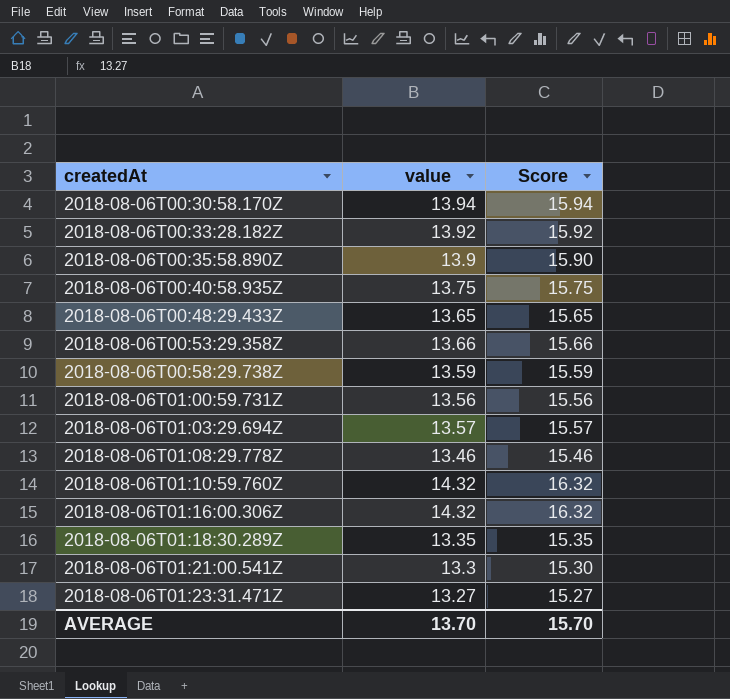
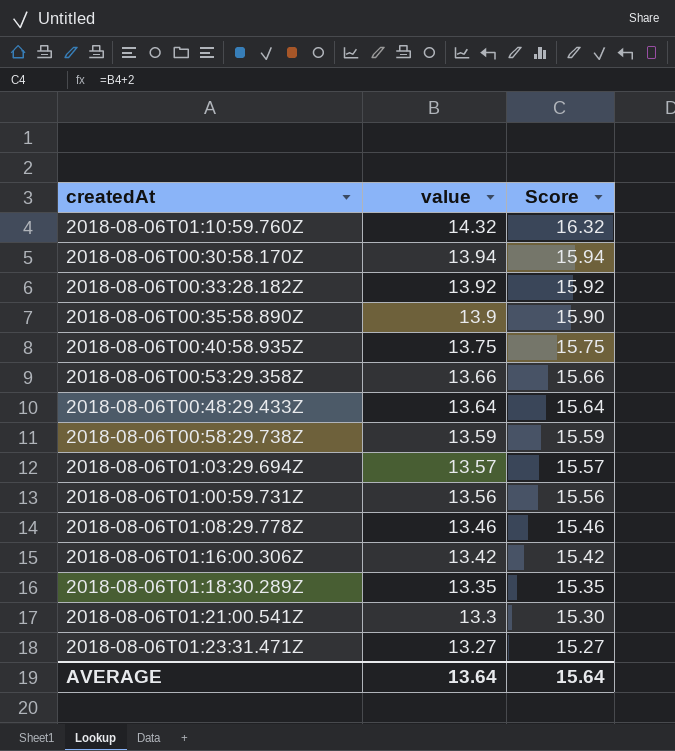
row order: createdAt ascending -> value descending
2018-08-06T00:48:29.433Z | value: 13.65 -> 13.64
2018-08-06T00:48:29.433Z | Score: 15.65 -> 15.64
2018-08-06T01:16:00.306Z | value: 14.32 -> 13.42
2018-08-06T01:16:00.306Z | Score: 16.32 -> 15.42
AVERAGE | value: 13.70 -> 13.64
AVERAGE | Score: 15.70 -> 15.64

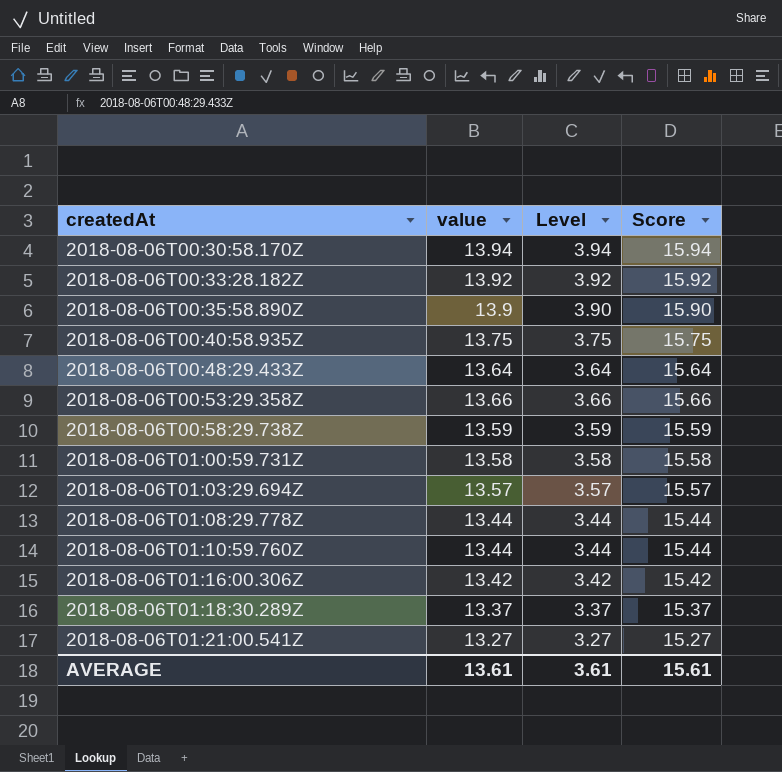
row order: value descending -> createdAt ascending
column Level | formula: none -> [value] - 10
row 2018-08-06T01:23:31.471Z: 13.27 | 15.27 -> none
2018-08-06T01:00:59.731Z | value: 13.56 -> 13.58
2018-08-06T01:00:59.731Z | Score: 15.56 -> 15.58
2018-08-06T01:08:29.778Z | value: 13.46 -> 13.44
2018-08-06T01:08:29.778Z | Score: 15.46 -> 15.44
2018-08-06T01:10:59.760Z | value: 14.32 -> 13.44
2018-08-06T01:10:59.760Z | Score: 16.32 -> 15.44
2018-08-06T01:18:30.289Z | value: 13.35 -> 13.37
2018-08-06T01:18:30.289Z | Score: 15.35 -> 15.37
2018-08-06T01:21:00.541Z | value: 13.3 -> 13.27
2018-08-06T01:21:00.541Z | Score: 15.30 -> 15.27
AVERAGE | value: 13.64 -> 13.61
AVERAGE | Score: 15.64 -> 15.61

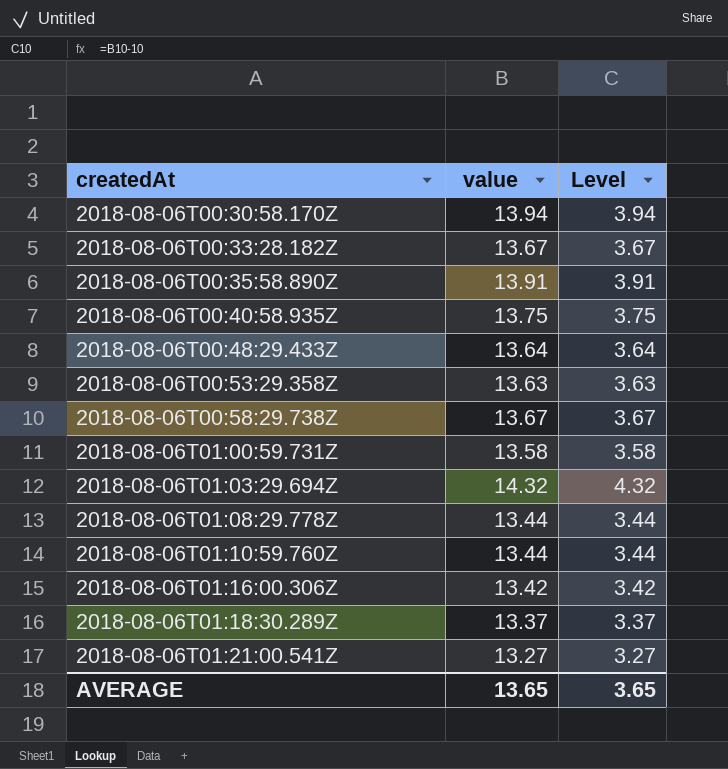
column Score | formula: [value] + 2 -> none
2018-08-06T00:33:28.182Z | value: 13.92 -> 13.67
2018-08-06T00:33:28.182Z | Level: 3.92 -> 3.67
2018-08-06T00:35:58.890Z | value: 13.9 -> 13.91
2018-08-06T00:35:58.890Z | Level: 3.90 -> 3.91
2018-08-06T00:53:29.358Z | value: 13.66 -> 13.63
2018-08-06T00:53:29.358Z | Level: 3.66 -> 3.63
2018-08-06T00:58:29.738Z | value: 13.59 -> 13.67
2018-08-06T00:58:29.738Z | Level: 3.59 -> 3.67
2018-08-06T01:03:29.694Z | value: 13.57 -> 14.32
2018-08-06T01:03:29.694Z | Level: 3.57 -> 4.32
AVERAGE | value: 13.61 -> 13.65
AVERAGE | Level: 3.61 -> 3.65

